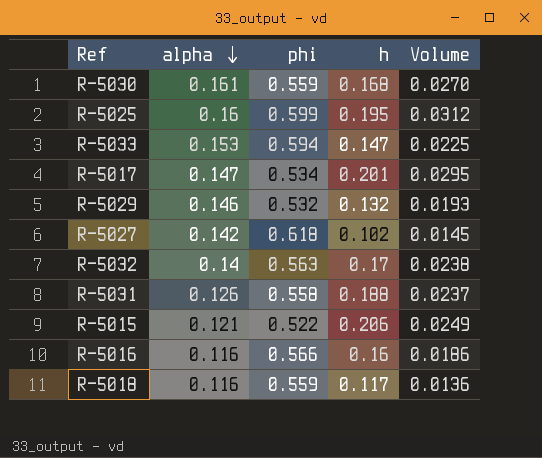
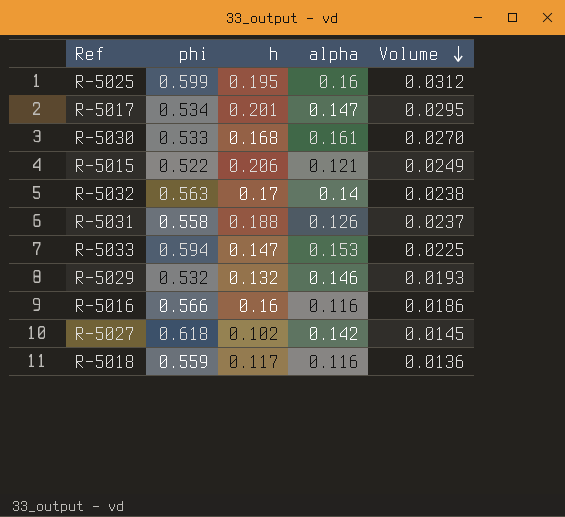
row order: alpha descending -> Volume descending
column alpha | position: 2 -> 4
R-5030 | phi: 0.559 -> 0.533

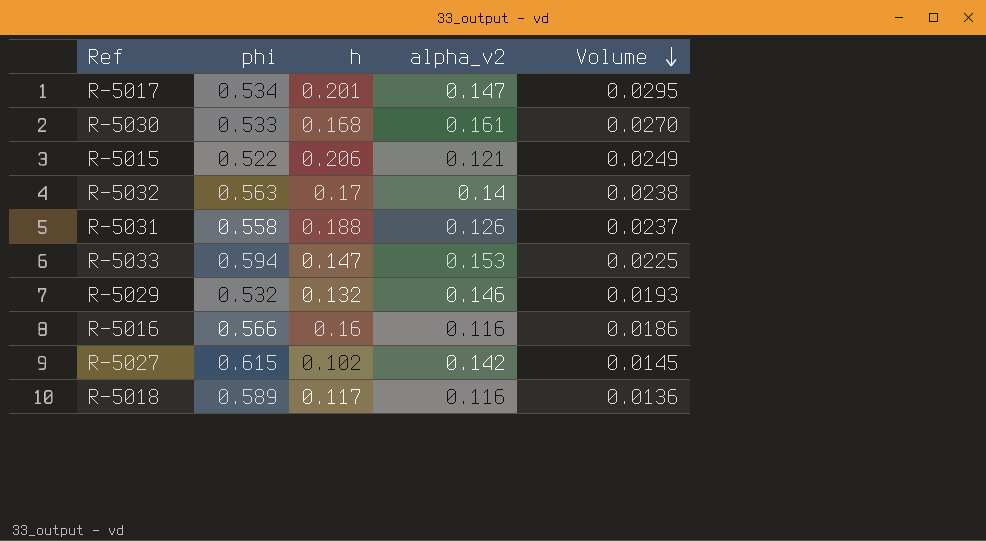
column name: alpha -> alpha_v2
row R-5025: 0.599 | 0.195 | 0.16 | 0.0312 -> none
R-5027 | phi: 0.618 -> 0.615
R-5018 | phi: 0.559 -> 0.589

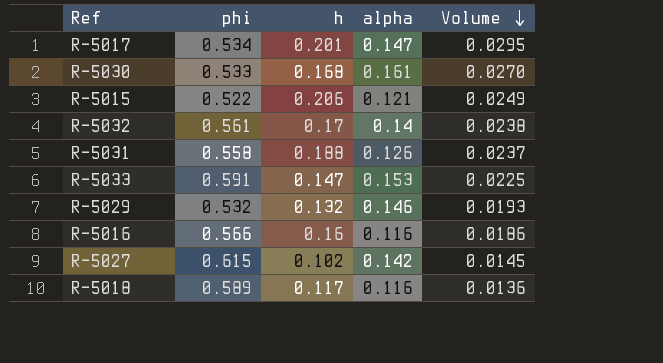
column name: alpha_v2 -> alpha
R-5032 | phi: 0.563 -> 0.561
R-5033 | phi: 0.594 -> 0.591

